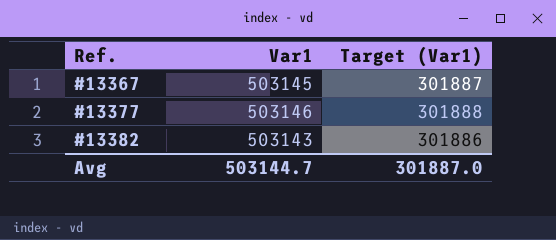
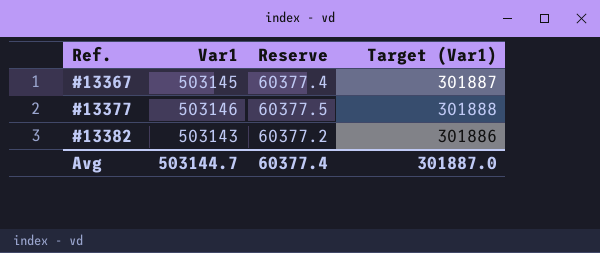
column Reserve | formula: none -> [Var1] * 0.12

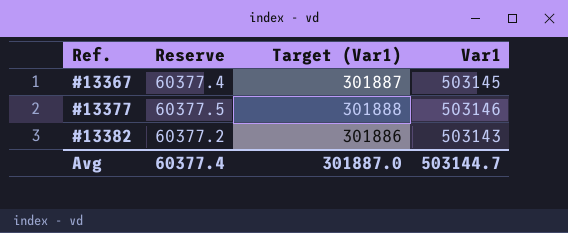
column Var1 | position: 2 -> 4

